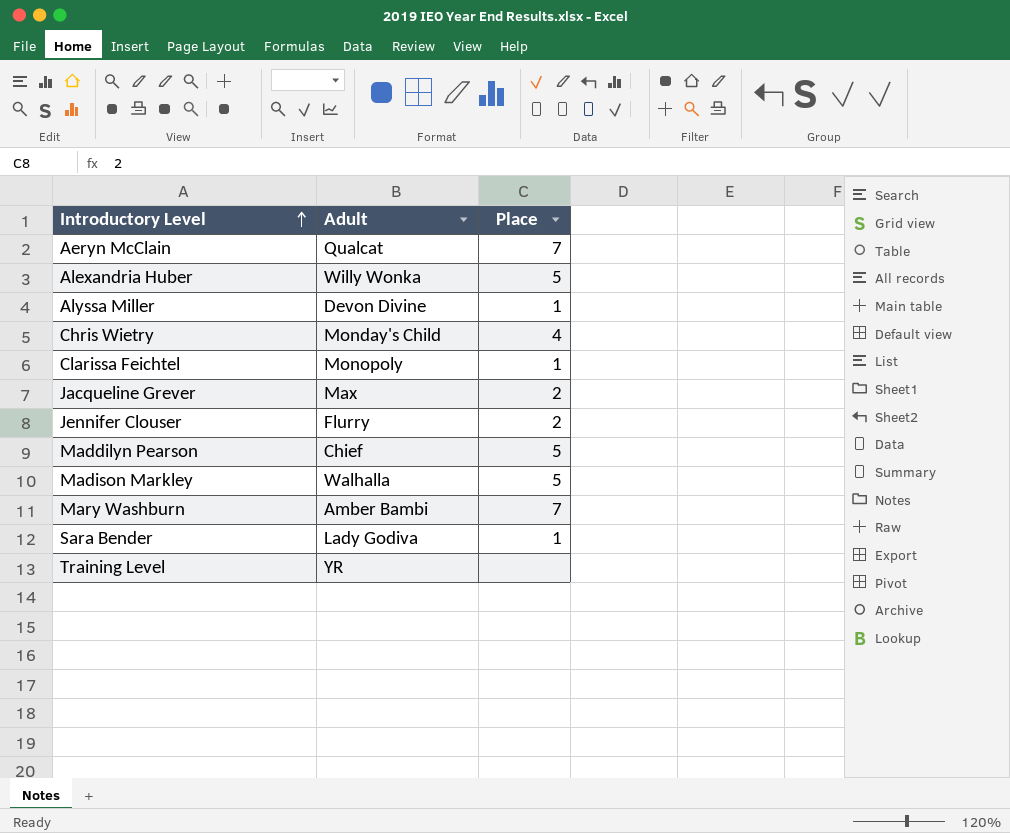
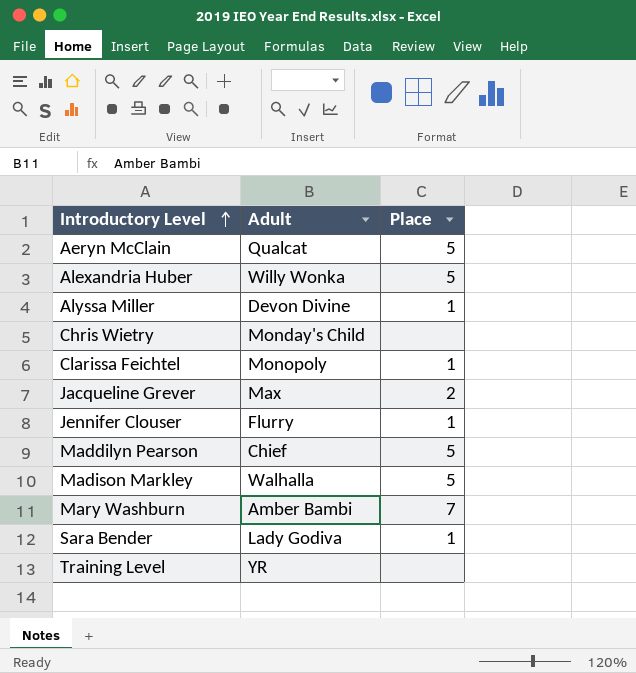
Aeryn McClain | Place: 7 -> 5
Chris Wietry | Place: 4 -> none
Jennifer Clouser | Place: 2 -> 1

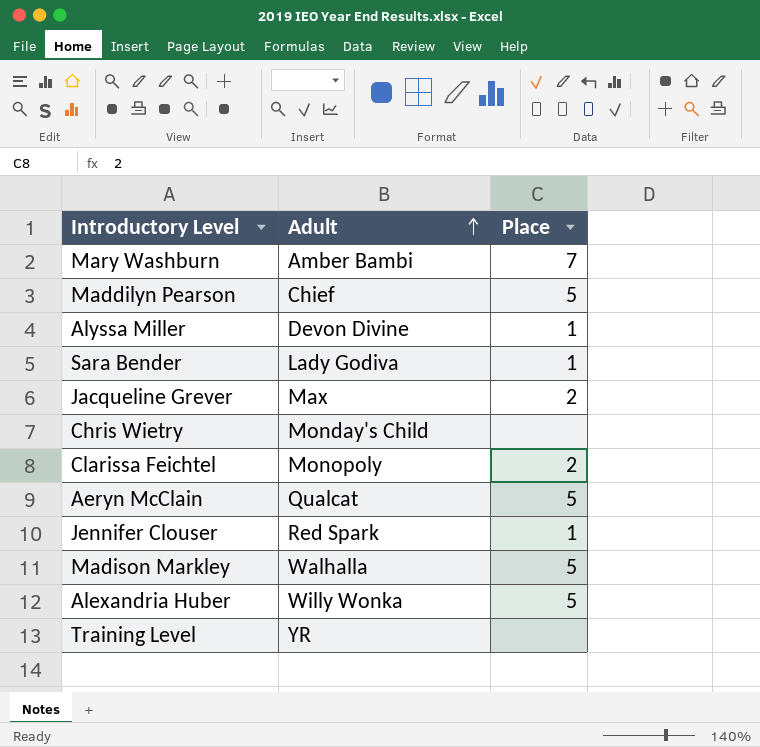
row order: Introductory Level ascending -> Adult ascending
Clarissa Feichtel | Place: 1 -> 2
Jennifer Clouser | Adult: Flurry -> Red Spark

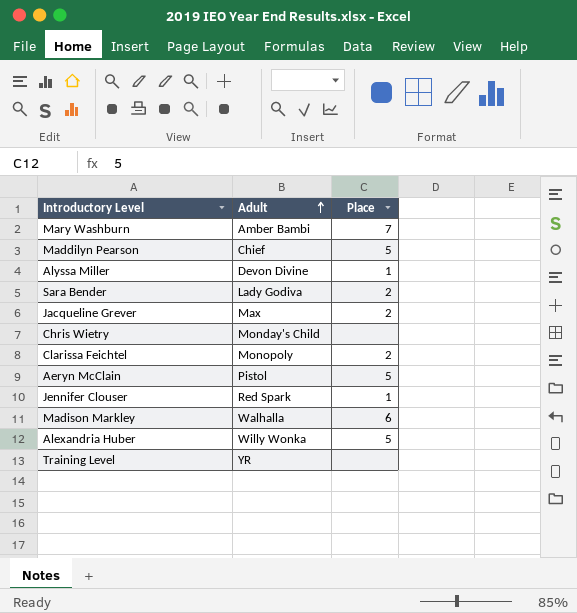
Sara Bender | Place: 1 -> 2
Aeryn McClain | Adult: Qualcat -> Pistol
Madison Markley | Place: 5 -> 6

